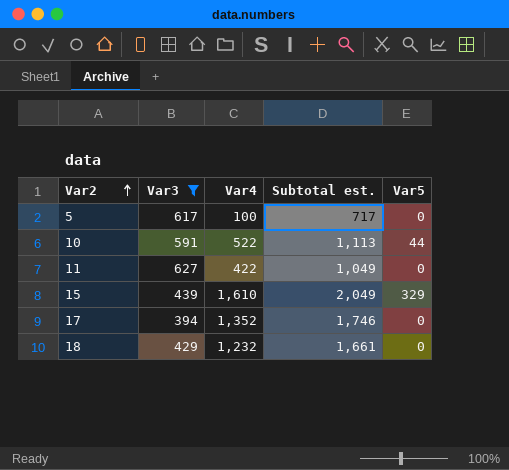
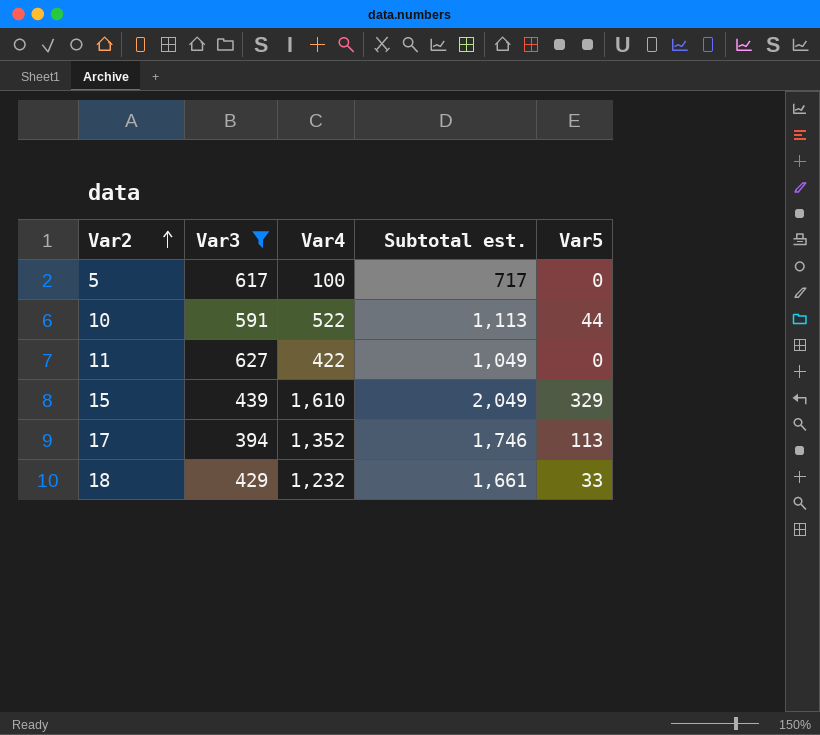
17 | Var5: 0 -> 113
18 | Var5: 0 -> 33

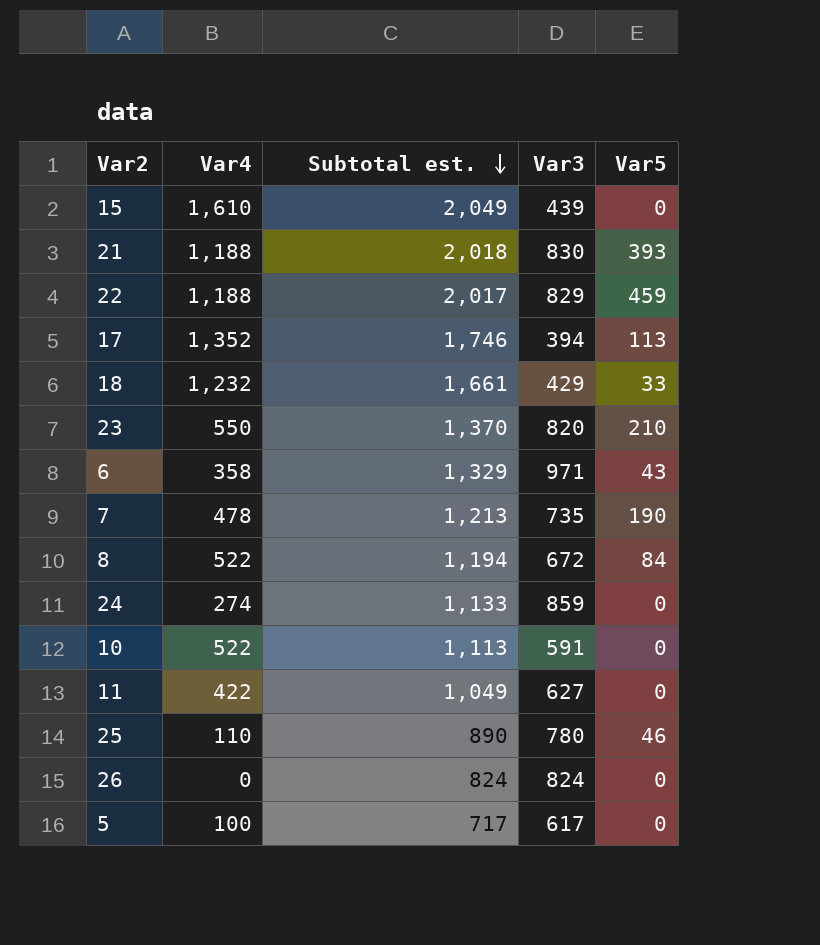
filter: Var3 <= 627 -> none
row order: Var2 ascending -> Subtotal est. descending
column Var3 | position: 2 -> 4
15 | Var5: 329 -> 0
10 | Var5: 44 -> 0

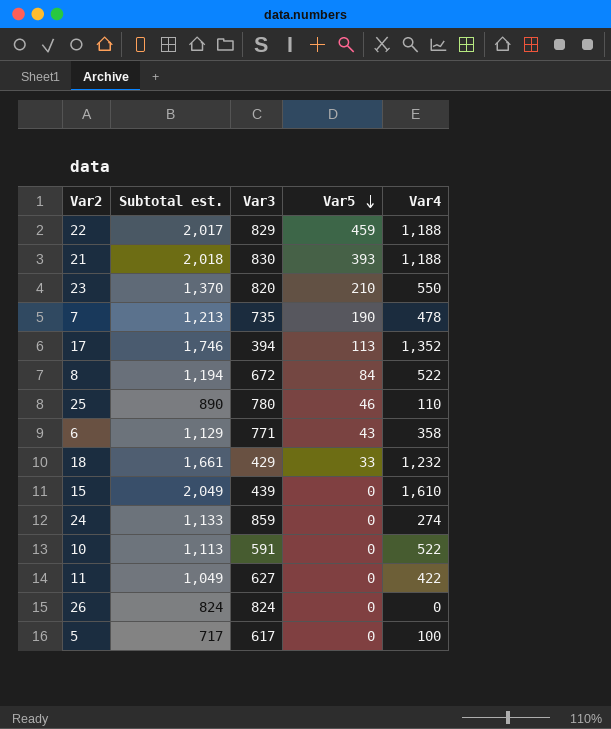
row order: Subtotal est. descending -> Var5 descending
column Var4 | position: 2 -> 5
6 | Subtotal est.: 1,329 -> 1,129
6 | Var3: 971 -> 771

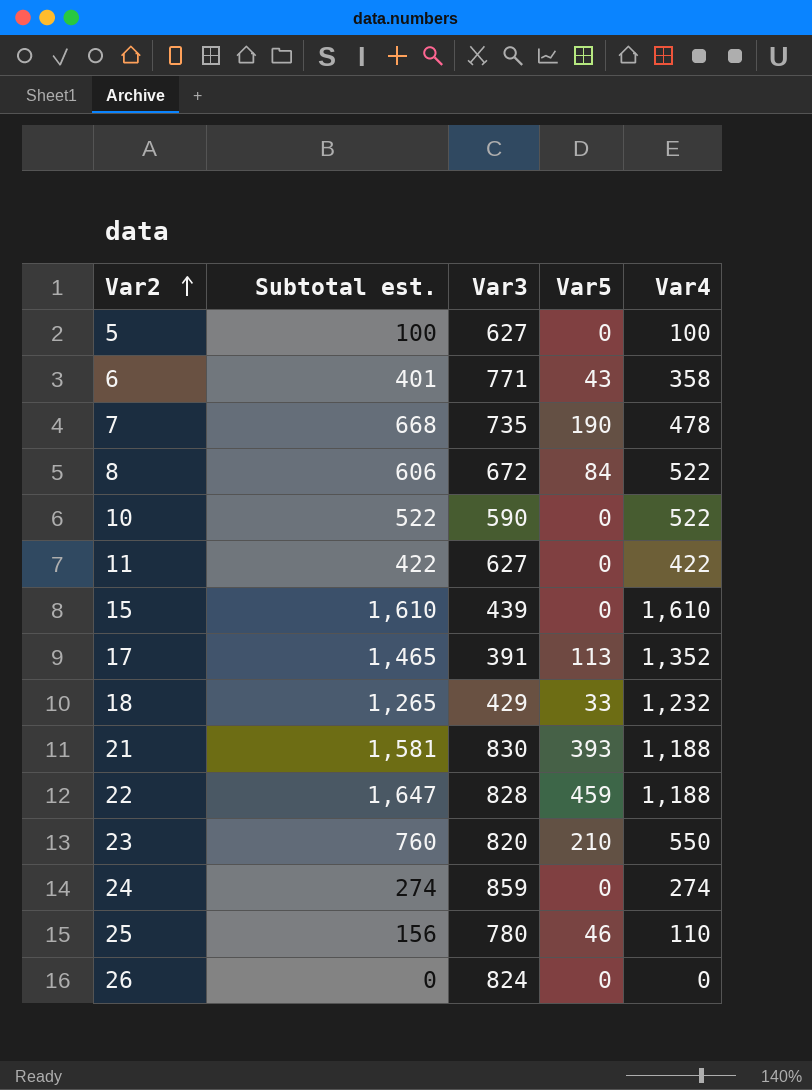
row order: Var5 descending -> Var2 ascending
column Subtotal est. | formula: [Var3] + [Var4] -> [Var5] + [Var4]
5 | Var3: 617 -> 627
10 | Var3: 591 -> 590
17 | Var3: 394 -> 391
22 | Var3: 829 -> 828

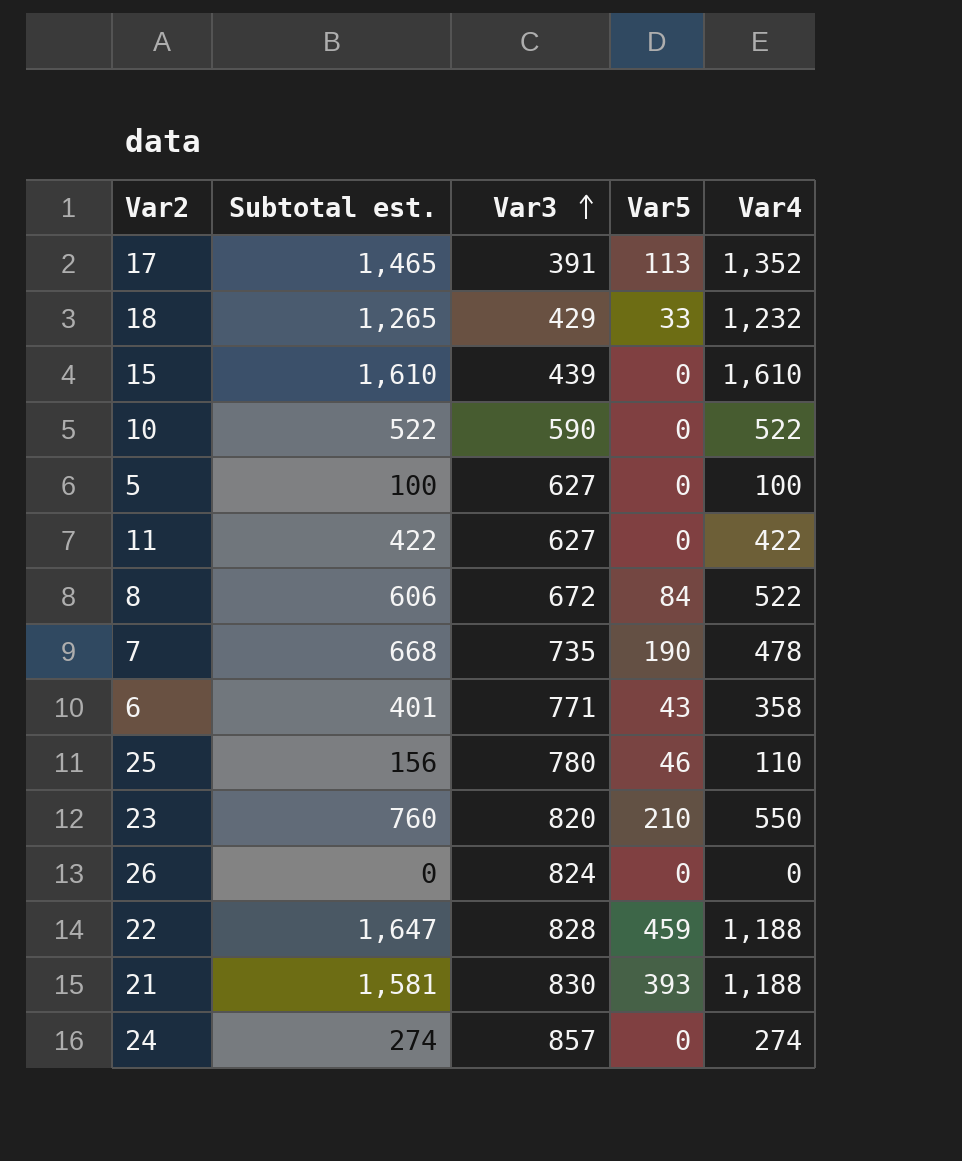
row order: Var2 ascending -> Var3 ascending
24 | Var3: 859 -> 857

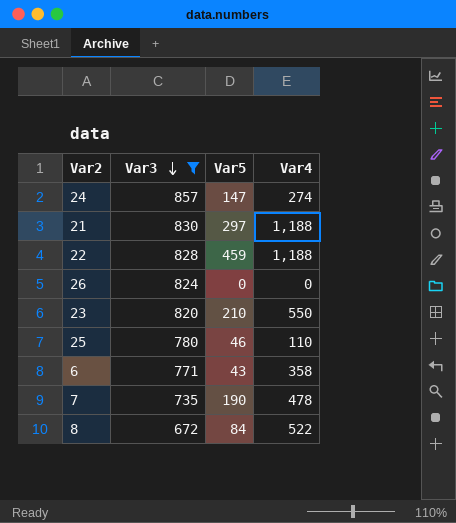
filter: none -> Var3 >= 672
row order: Var3 ascending -> Var3 descending
column Subtotal est. | formula: [Var5] + [Var4] -> none
24 | Var5: 0 -> 147
21 | Var5: 393 -> 297

